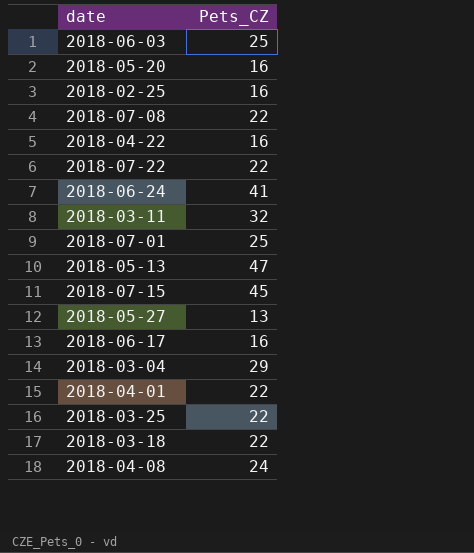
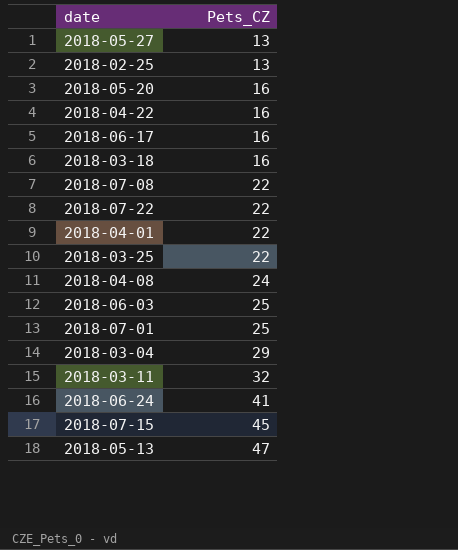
row order: none -> Pets_CZ ascending
2018-02-25 | Pets_CZ: 16 -> 13
2018-03-18 | Pets_CZ: 22 -> 16

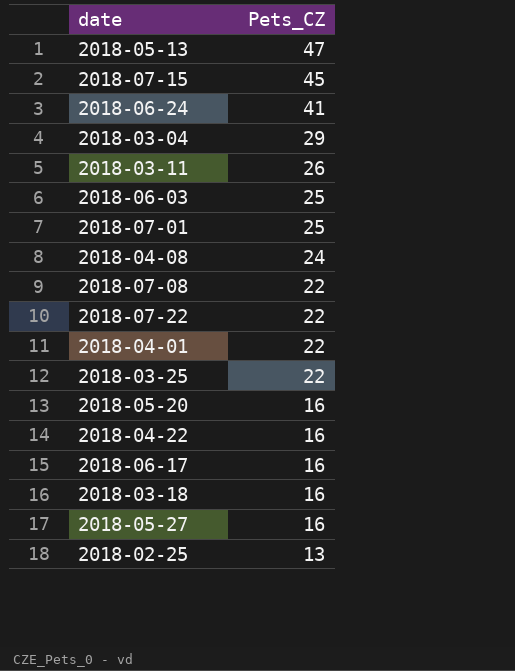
row order: Pets_CZ ascending -> Pets_CZ descending
2018-03-11 | Pets_CZ: 32 -> 26
2018-05-27 | Pets_CZ: 13 -> 16

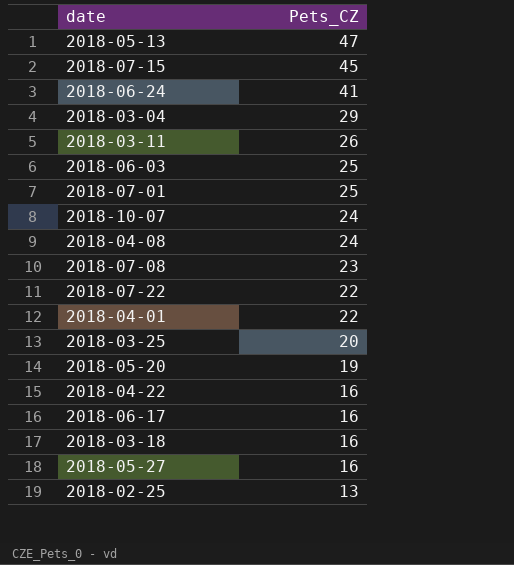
row 2018-10-07: none -> 24
2018-07-08 | Pets_CZ: 22 -> 23
2018-03-25 | Pets_CZ: 22 -> 20
2018-05-20 | Pets_CZ: 16 -> 19

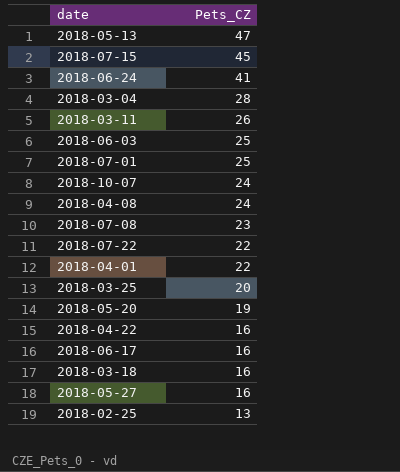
2018-03-04 | Pets_CZ: 29 -> 28

